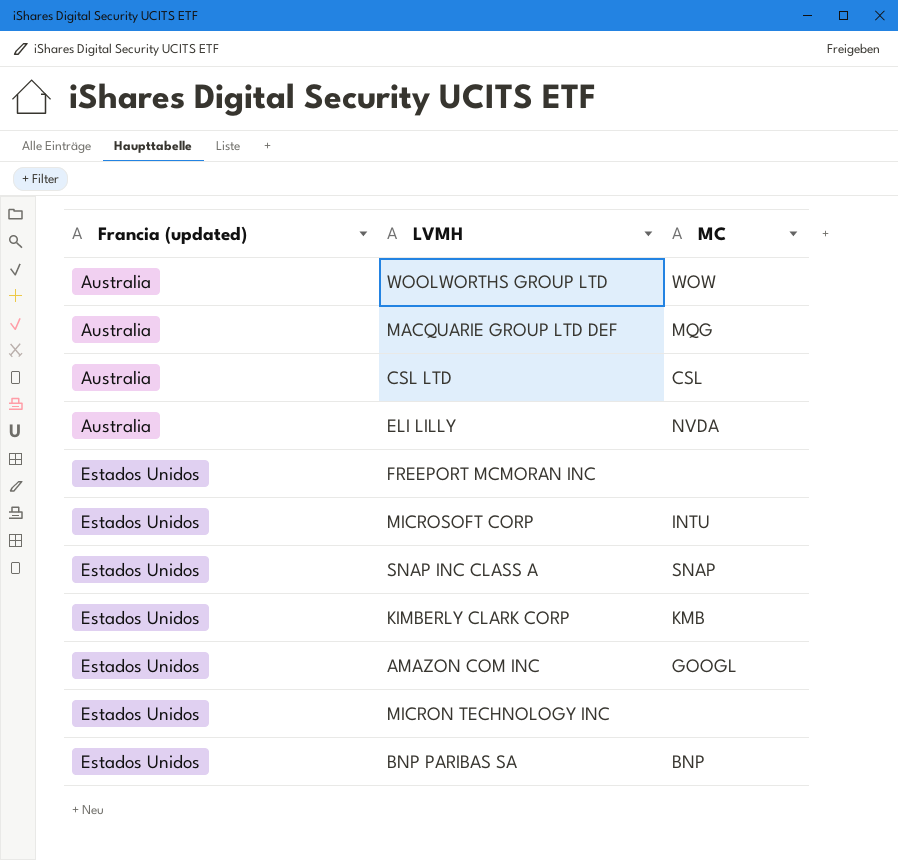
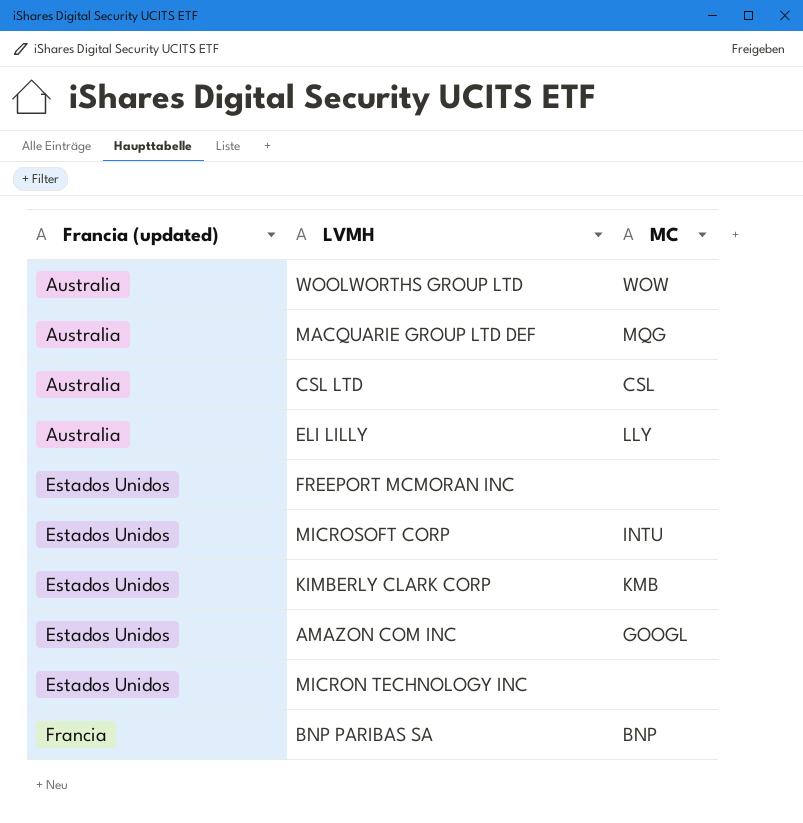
row SNAP INC CLASS A: Estados Unidos | SNAP -> none
ELI LILLY | MC: NVDA -> LLY
BNP PARIBAS SA | Francia (updated): Estados Unidos -> Francia

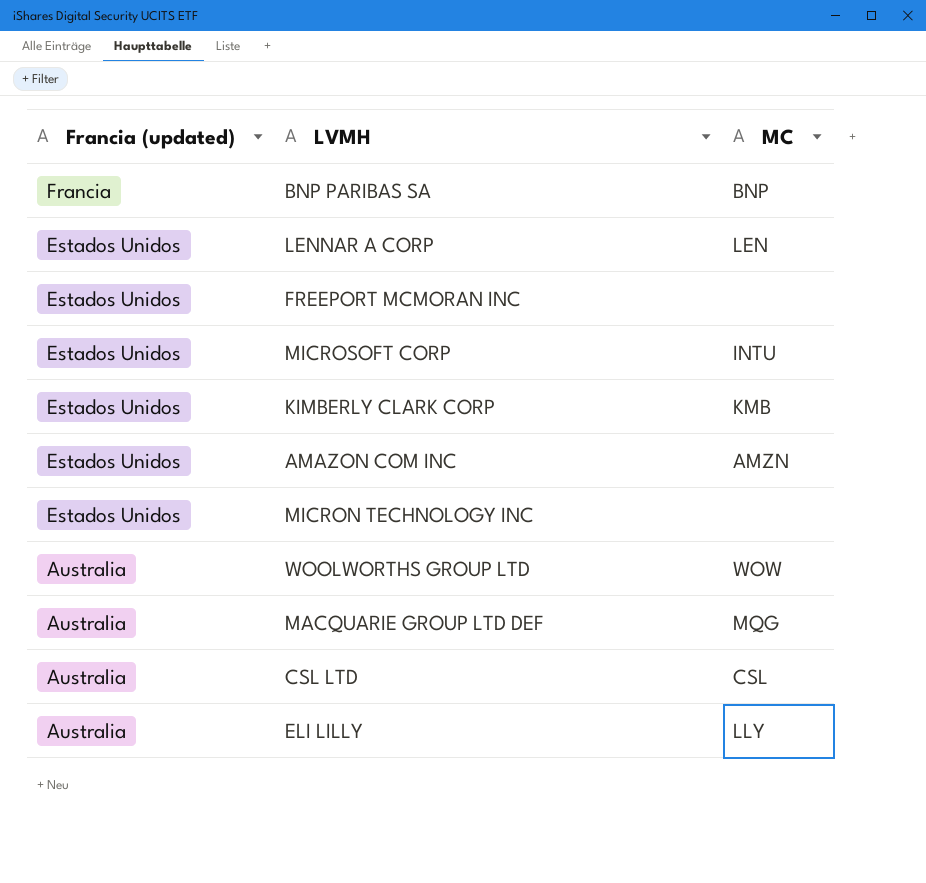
row order: Francia (updated) ascending -> Francia (updated) descending
row LENNAR A CORP: none -> Estados Unidos | LEN
AMAZON COM INC | MC: GOOGL -> AMZN

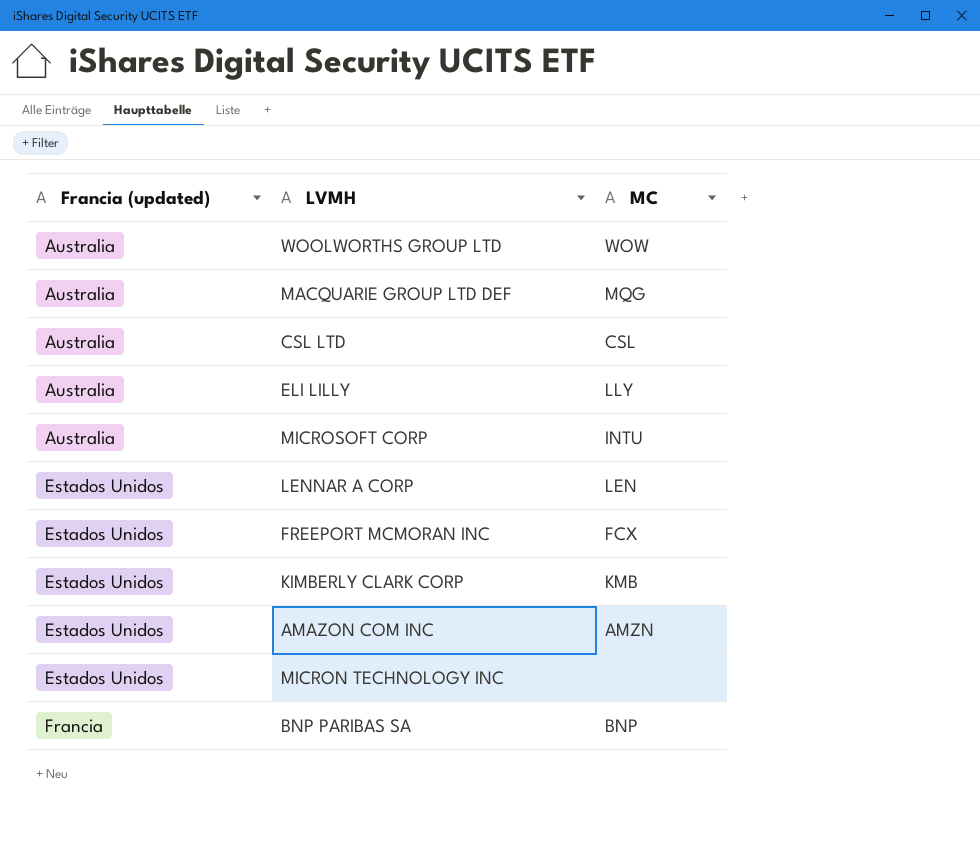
row order: Francia (updated) descending -> Francia (updated) ascending
MICROSOFT CORP | Francia (updated): Estados Unidos -> Australia
FREEPORT MCMORAN INC | MC: none -> FCX

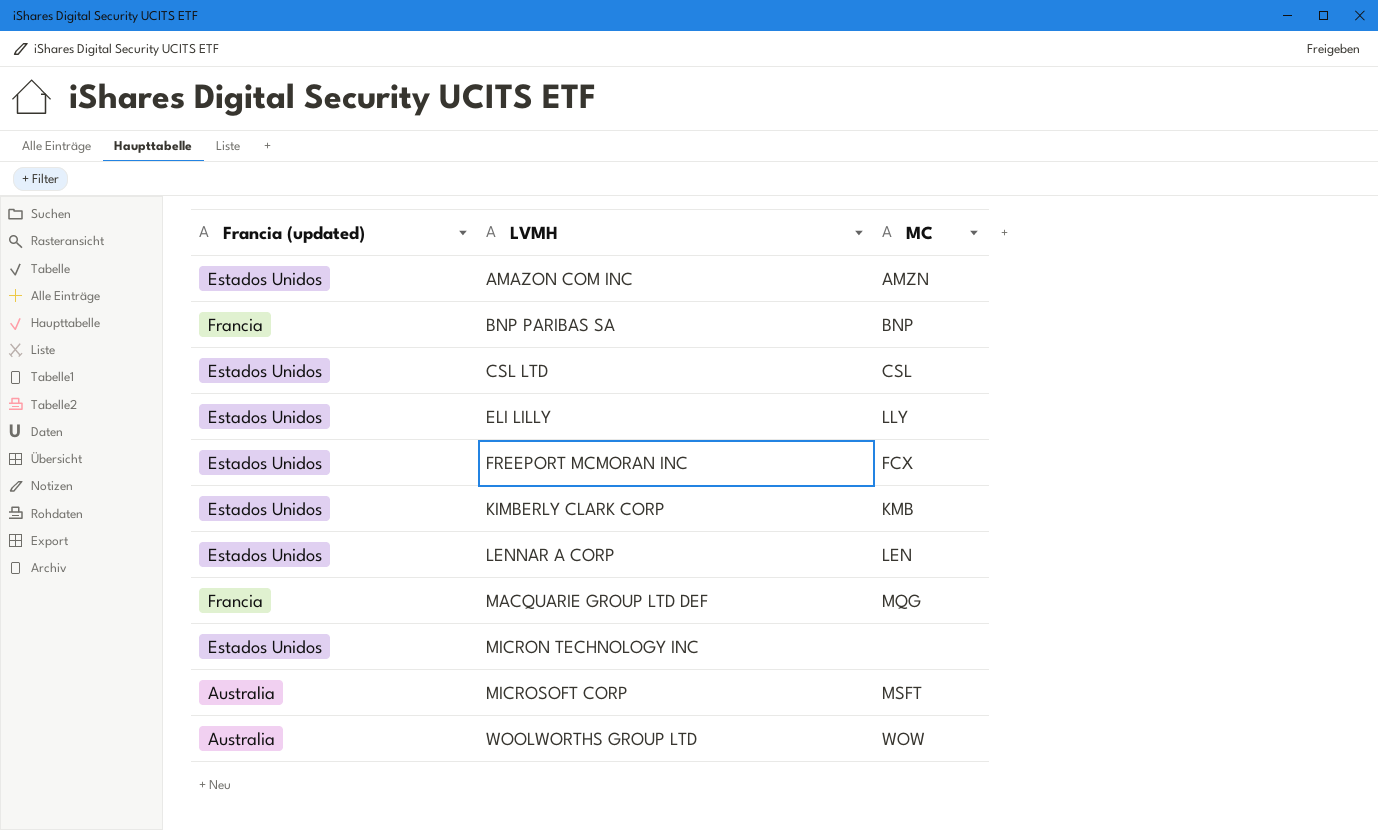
row order: Francia (updated) ascending -> LVMH ascending
CSL LTD | Francia (updated): Australia -> Estados Unidos
ELI LILLY | Francia (updated): Australia -> Estados Unidos
MACQUARIE GROUP LTD DEF | Francia (updated): Australia -> Francia
MICROSOFT CORP | MC: INTU -> MSFT

